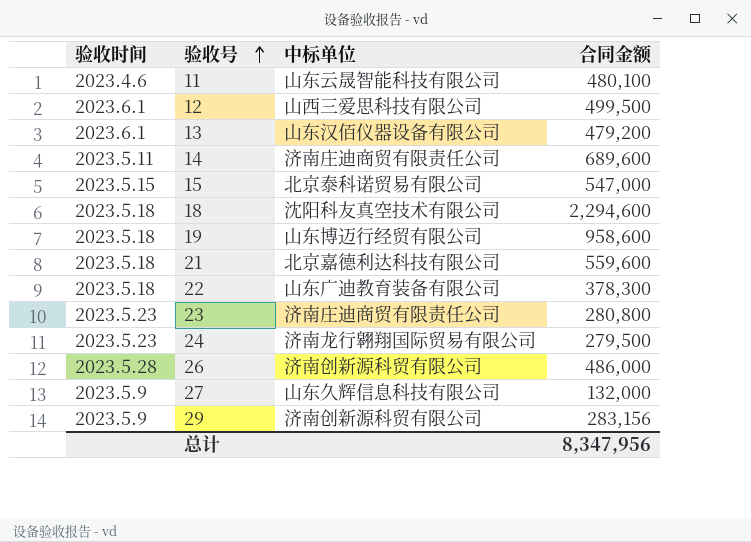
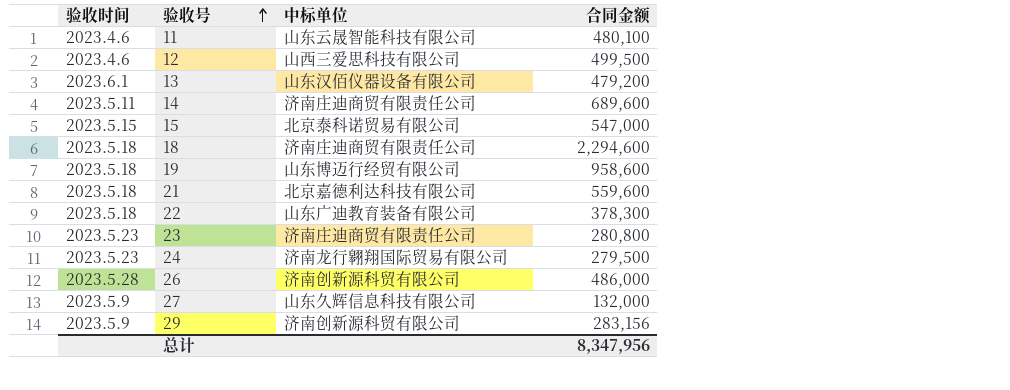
12 | 验收时间: 2023.6.1 -> 2023.4.6
18 | 中标单位: 沈阳科友真空技术有限公司 -> 济南庄迪商贸有限责任公司

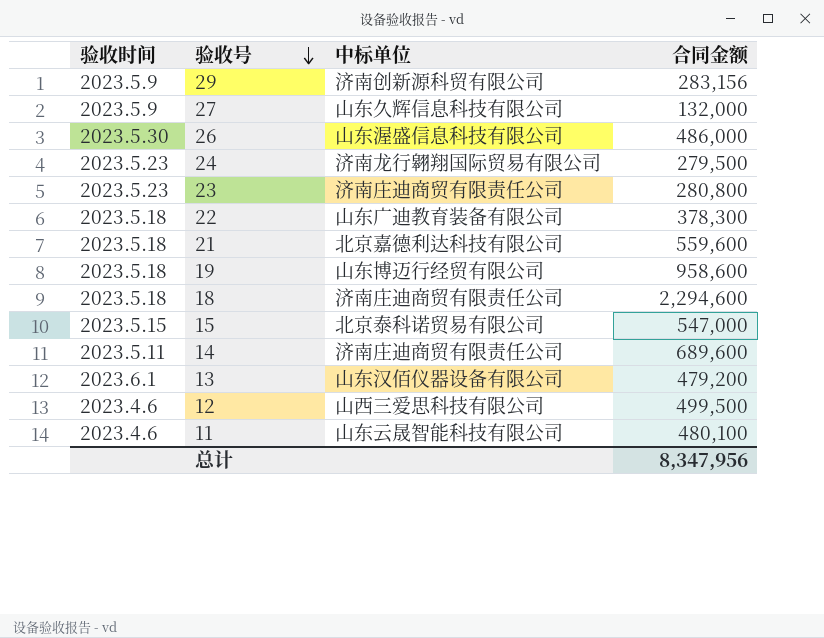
row order: 验收号 ascending -> 验收号 descending
26 | 验收时间: 2023.5.28 -> 2023.5.30
26 | 中标单位: 济南创新源科贸有限公司 -> 山东渥盛信息科技有限公司

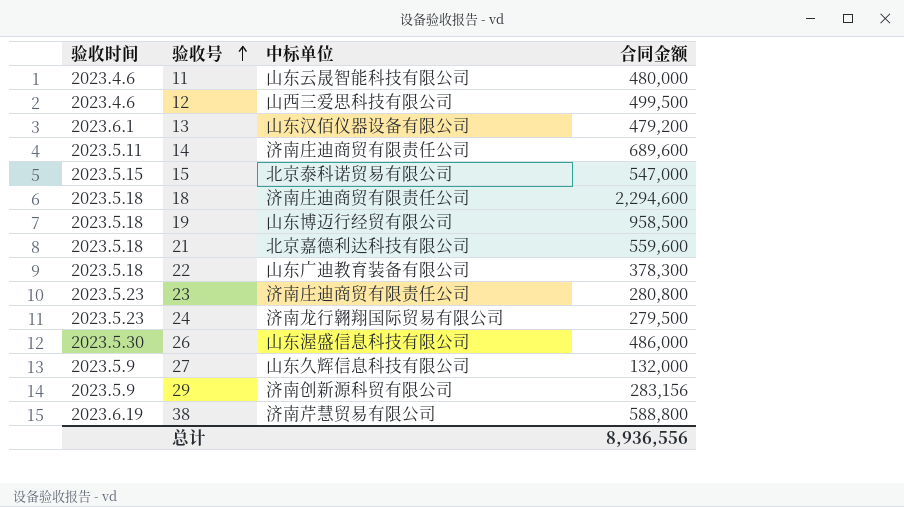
row order: 验收号 descending -> 验收号 ascending
11 | 合同金额: 480,100 -> 480,000
19 | 合同金额: 958,600 -> 958,500
row 38: none -> 2023.6.19 | 济南芹慧贸易有限公司 | 588,800
总计 | 合同金额: 8,347,956 -> 8,936,556

